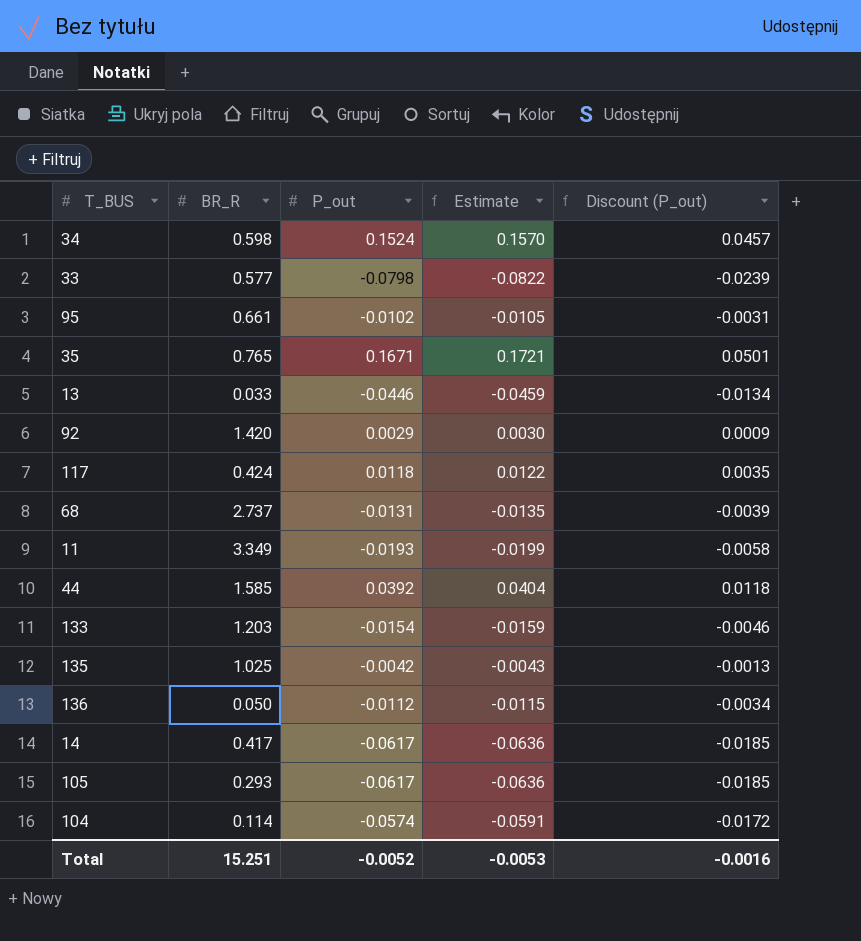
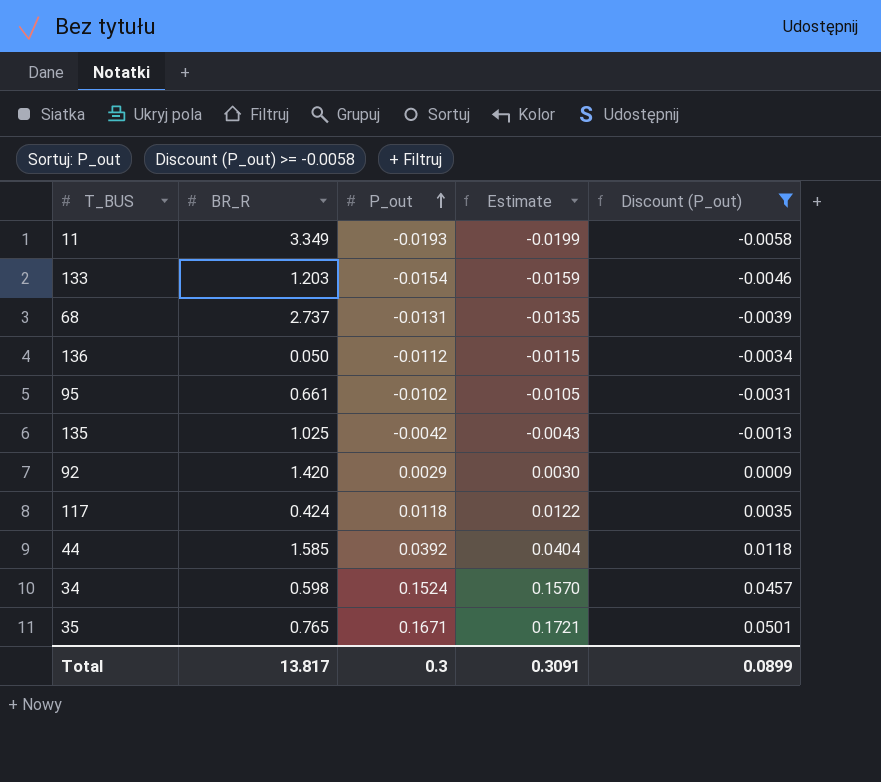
filter: none -> Discount (P_out) >= -0.0058
row order: none -> P_out ascending
Total | BR_R: 15.251 -> 13.817
Total | P_out: -0.0052 -> 0.3
Total | Estimate: -0.0053 -> 0.3091
Total | Discount (P_out): -0.0016 -> 0.0899

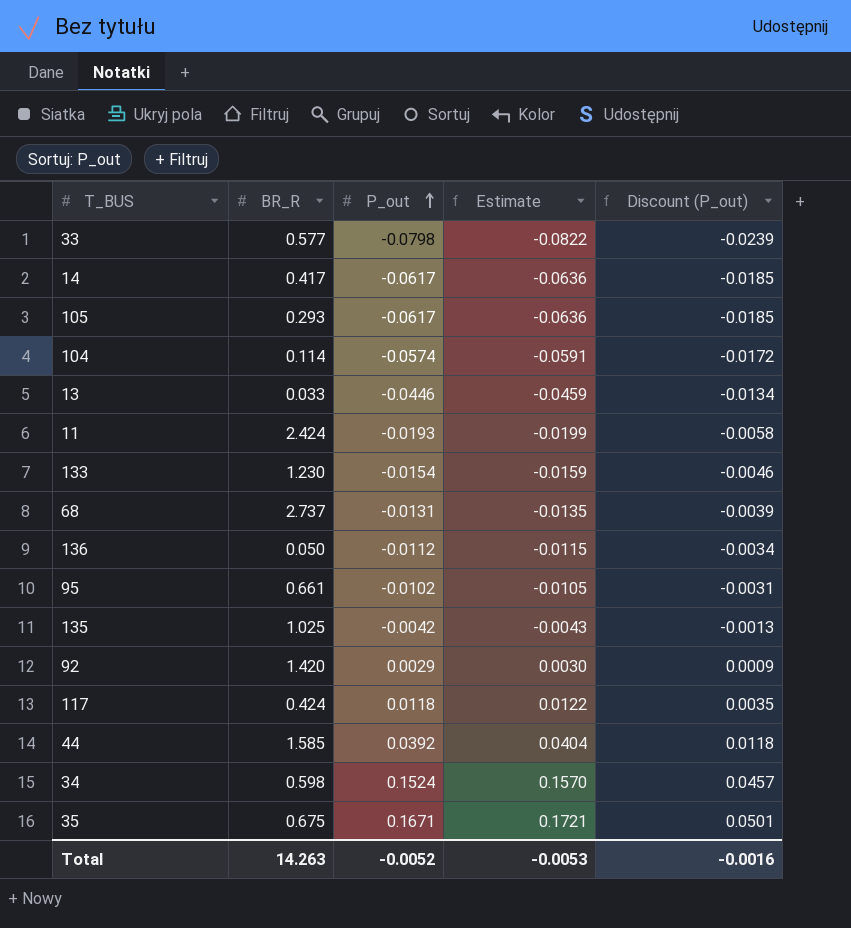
filter: Discount (P_out) >= -0.0058 -> none
11 | BR_R: 3.349 -> 2.424
133 | BR_R: 1.203 -> 1.230
35 | BR_R: 0.765 -> 0.675
Total | BR_R: 13.817 -> 14.263
Total | P_out: 0.3 -> -0.0052
Total | Estimate: 0.3091 -> -0.0053
Total | Discount (P_out): 0.0899 -> -0.0016

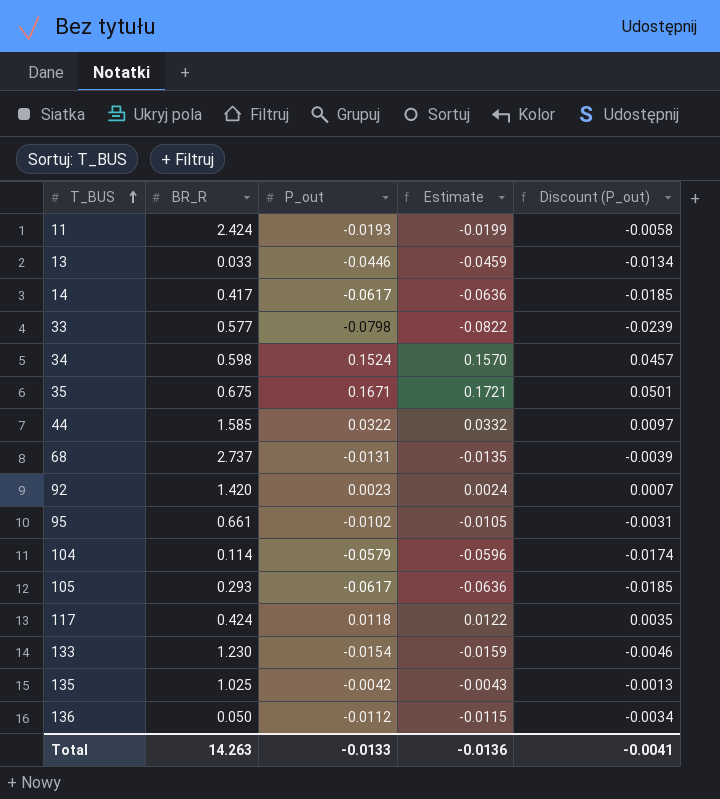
row order: P_out ascending -> T_BUS ascending
44 | P_out: 0.0392 -> 0.0322
44 | Estimate: 0.0404 -> 0.0332
44 | Discount (P_out): 0.0118 -> 0.0097
92 | P_out: 0.0029 -> 0.0023
92 | Estimate: 0.0030 -> 0.0024
92 | Discount (P_out): 0.0009 -> 0.0007
104 | P_out: -0.0574 -> -0.0579
104 | Estimate: -0.0591 -> -0.0596
104 | Discount (P_out): -0.0172 -> -0.0174
Total | P_out: -0.0052 -> -0.0133
Total | Estimate: -0.0053 -> -0.0136
Total | Discount (P_out): -0.0016 -> -0.0041

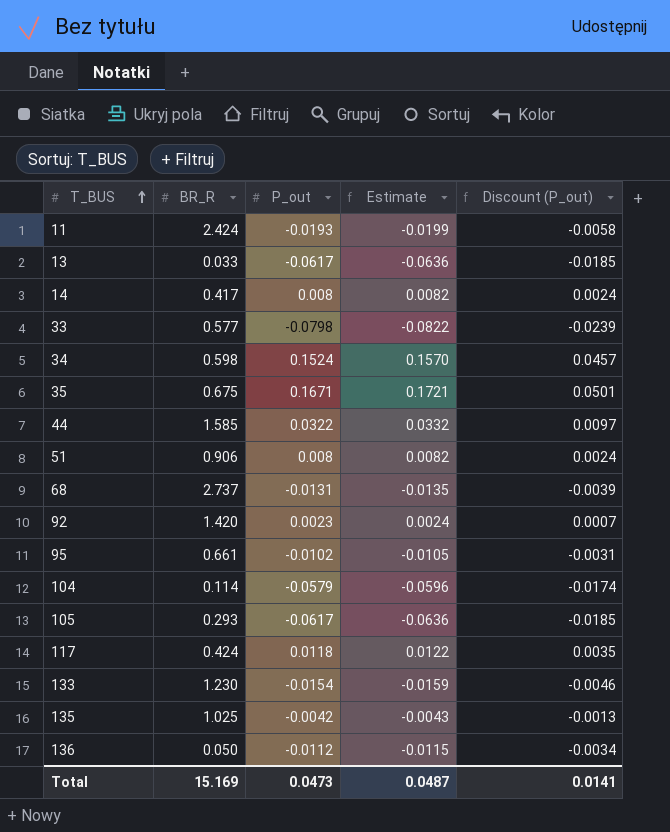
13 | P_out: -0.0446 -> -0.0617
13 | Estimate: -0.0459 -> -0.0636
13 | Discount (P_out): -0.0134 -> -0.0185
14 | P_out: -0.0617 -> 0.008
14 | Estimate: -0.0636 -> 0.0082
14 | Discount (P_out): -0.0185 -> 0.0024
row 51: none -> 0.906 | 0.008 | 0.0082 | 0.0024
Total | BR_R: 14.263 -> 15.169
Total | P_out: -0.0133 -> 0.0473
Total | Estimate: -0.0136 -> 0.0487
Total | Discount (P_out): -0.0041 -> 0.0141

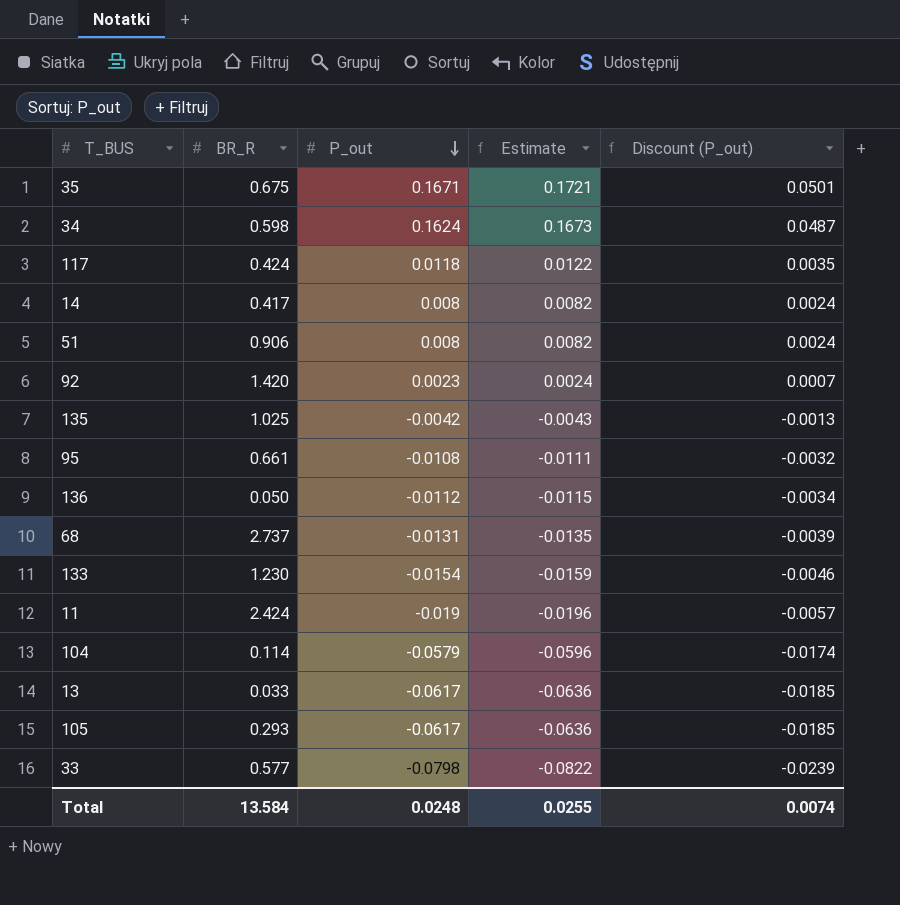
row order: T_BUS ascending -> P_out descending
row 44: 1.585 | 0.0322 | 0.0332 | 0.0097 -> none
34 | P_out: 0.1524 -> 0.1624
34 | Estimate: 0.1570 -> 0.1673
34 | Discount (P_out): 0.0457 -> 0.0487
95 | P_out: -0.0102 -> -0.0108
95 | Estimate: -0.0105 -> -0.0111
95 | Discount (P_out): -0.0031 -> -0.0032
11 | P_out: -0.0193 -> -0.019
11 | Estimate: -0.0199 -> -0.0196
11 | Discount (P_out): -0.0058 -> -0.0057
Total | BR_R: 15.169 -> 13.584
Total | P_out: 0.0473 -> 0.0248
Total | Estimate: 0.0487 -> 0.0255
Total | Discount (P_out): 0.0141 -> 0.0074

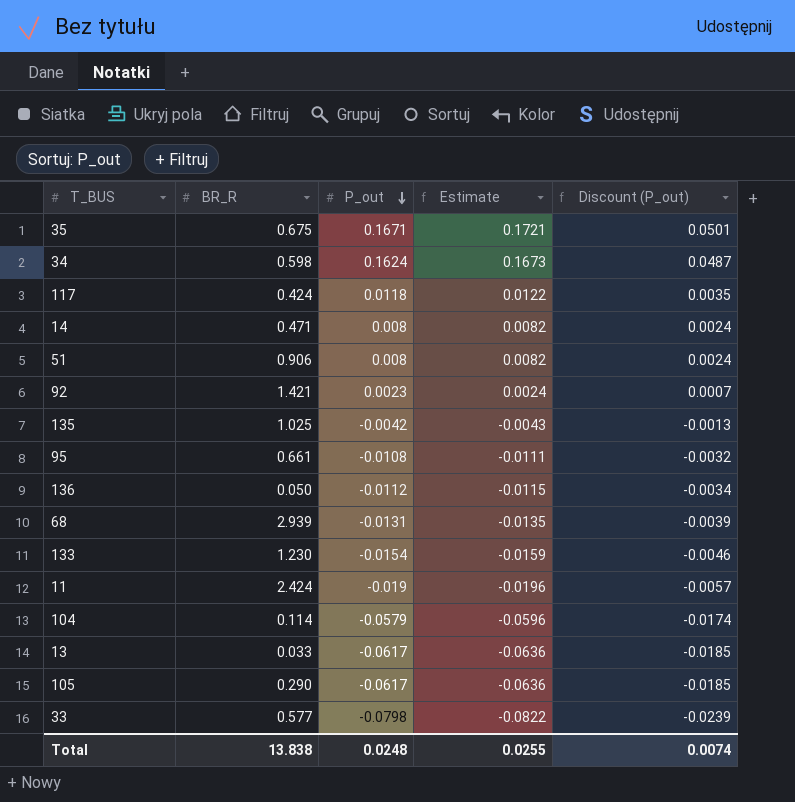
14 | BR_R: 0.417 -> 0.471
92 | BR_R: 1.420 -> 1.421
68 | BR_R: 2.737 -> 2.939
105 | BR_R: 0.293 -> 0.290
Total | BR_R: 13.584 -> 13.838

